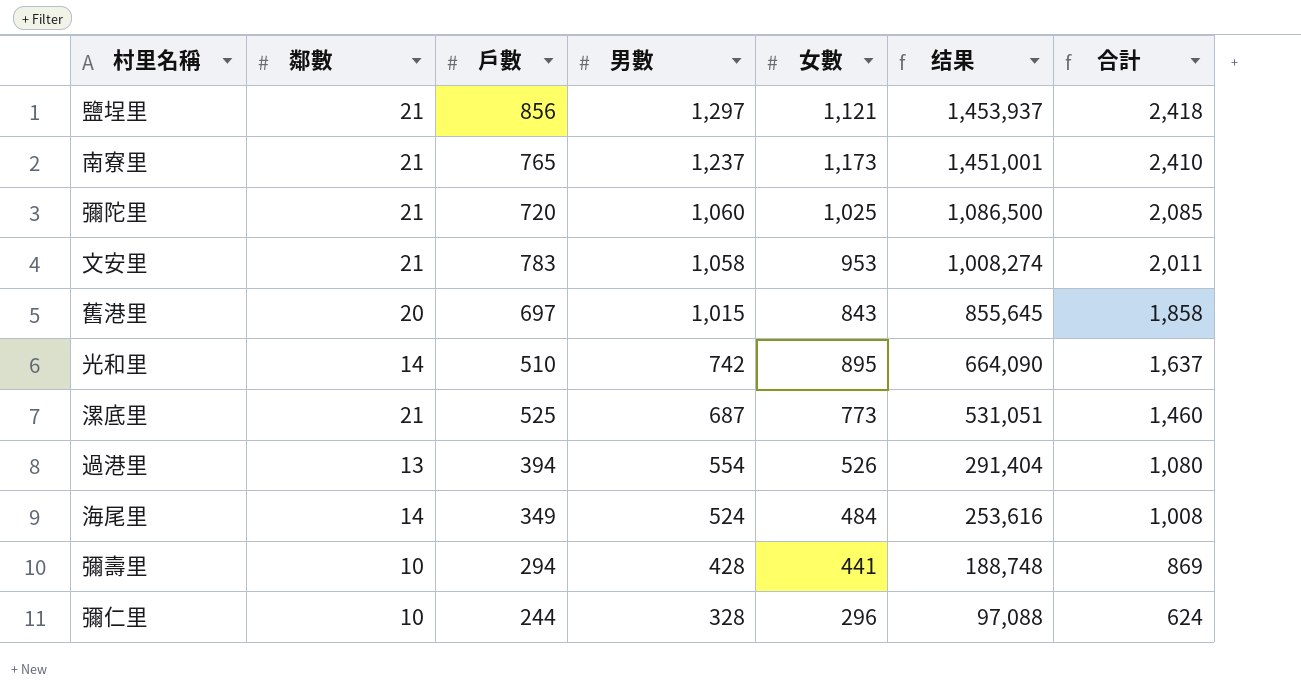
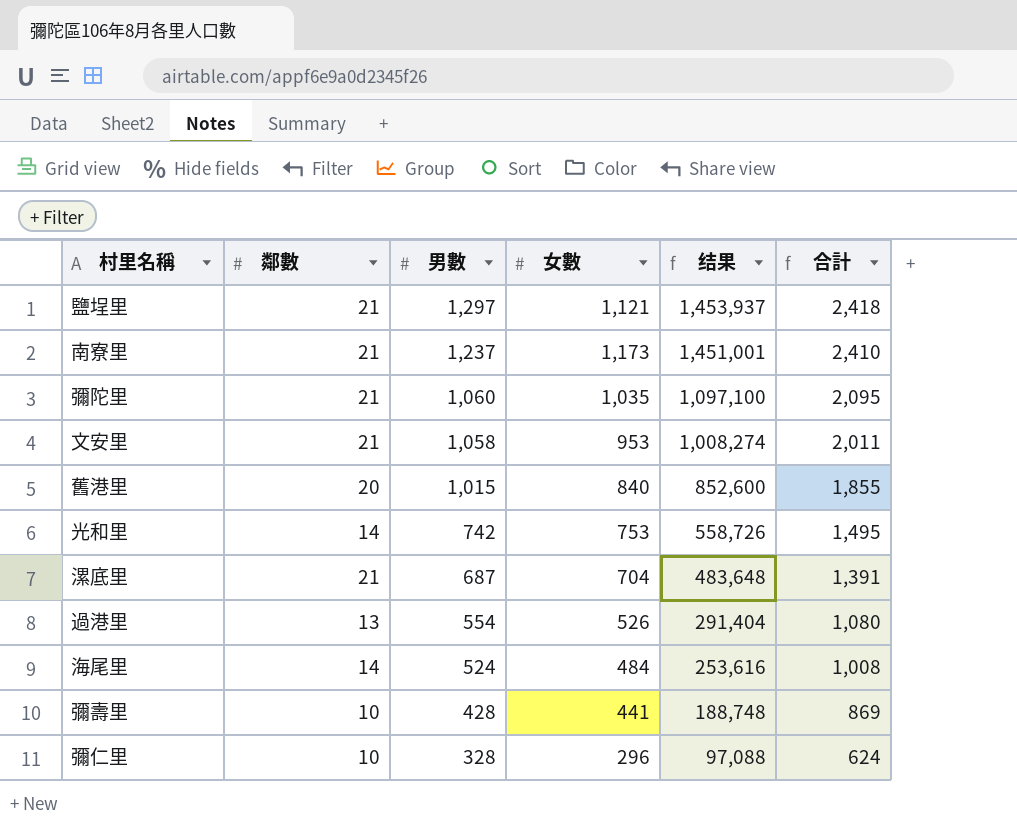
column 戶數 | position: 3 -> none
彌陀里 | 女數: 1,025 -> 1,035
彌陀里 | 结果: 1,086,500 -> 1,097,100
彌陀里 | 合計: 2,085 -> 2,095
舊港里 | 女數: 843 -> 840
舊港里 | 结果: 855,645 -> 852,600
舊港里 | 合計: 1,858 -> 1,855
光和里 | 女數: 895 -> 753
光和里 | 结果: 664,090 -> 558,726
光和里 | 合計: 1,637 -> 1,495
漯底里 | 女數: 773 -> 704
漯底里 | 结果: 531,051 -> 483,648
漯底里 | 合計: 1,460 -> 1,391

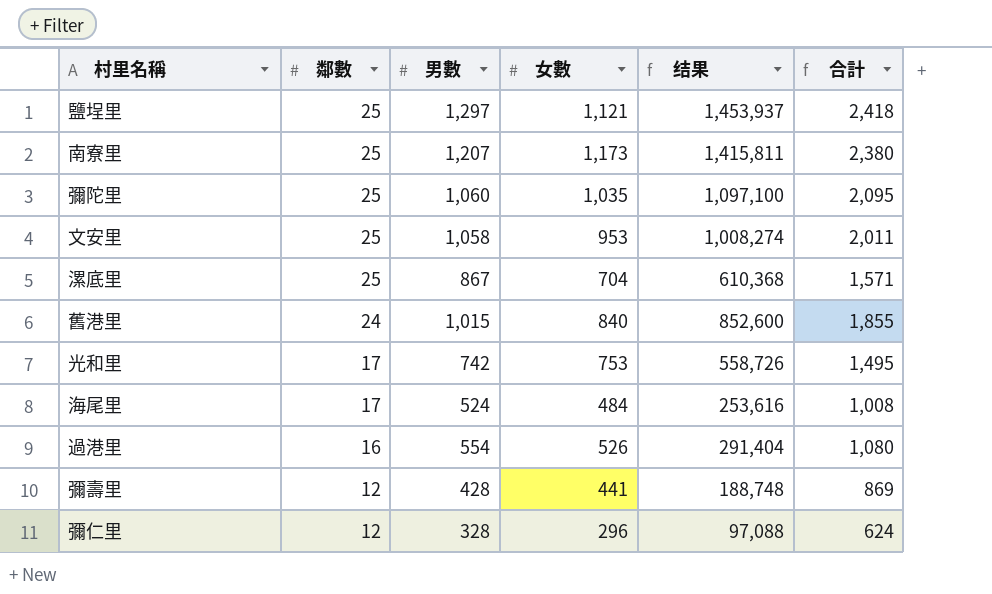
row order: 男數 descending -> 鄰數 descending
鹽埕里 | 鄰數: 21 -> 25
南寮里 | 鄰數: 21 -> 25
南寮里 | 男數: 1,237 -> 1,207
南寮里 | 结果: 1,451,001 -> 1,415,811
南寮里 | 合計: 2,410 -> 2,380
彌陀里 | 鄰數: 21 -> 25
文安里 | 鄰數: 21 -> 25
漯底里 | 鄰數: 21 -> 25
漯底里 | 男數: 687 -> 867
漯底里 | 结果: 483,648 -> 610,368
漯底里 | 合計: 1,391 -> 1,571
舊港里 | 鄰數: 20 -> 24
光和里 | 鄰數: 14 -> 17
海尾里 | 鄰數: 14 -> 17
過港里 | 鄰數: 13 -> 16
彌壽里 | 鄰數: 10 -> 12
彌仁里 | 鄰數: 10 -> 12

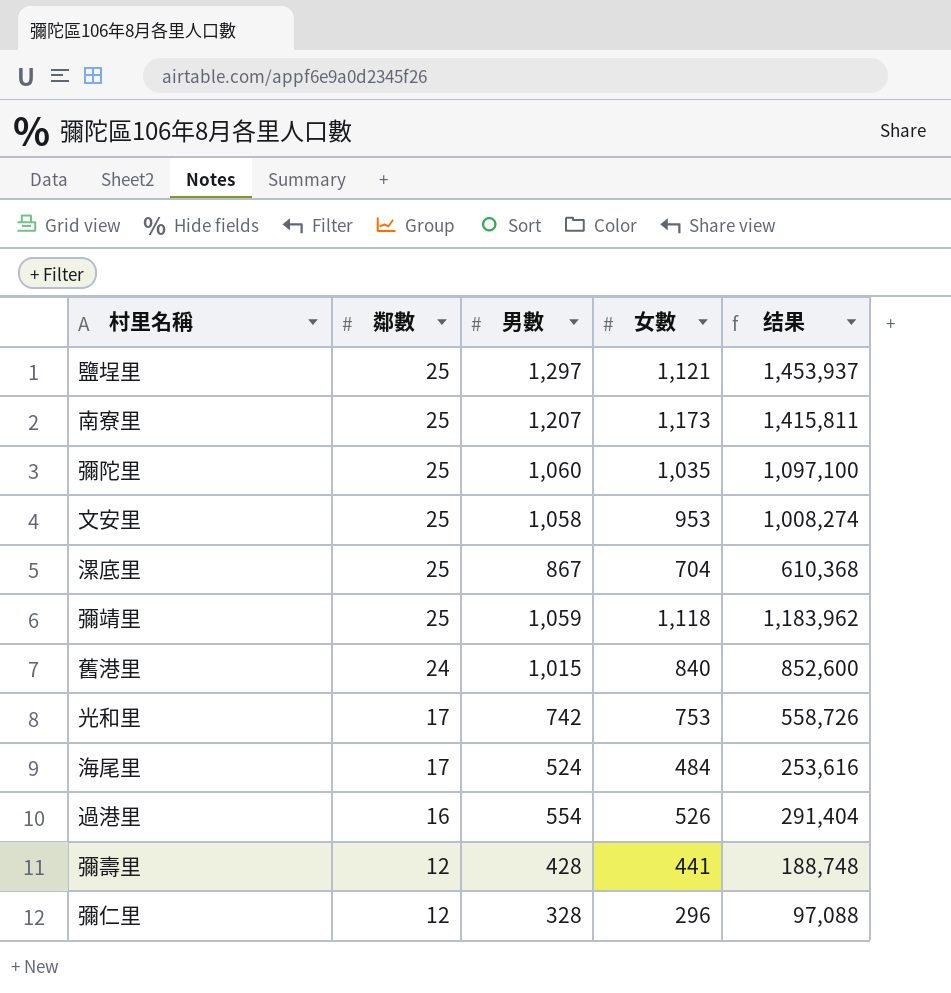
column 合計 | formula: [男數] + [女數] -> none
row 彌靖里: none -> 25 | 1,059 | 1,118 | 1,183,962

